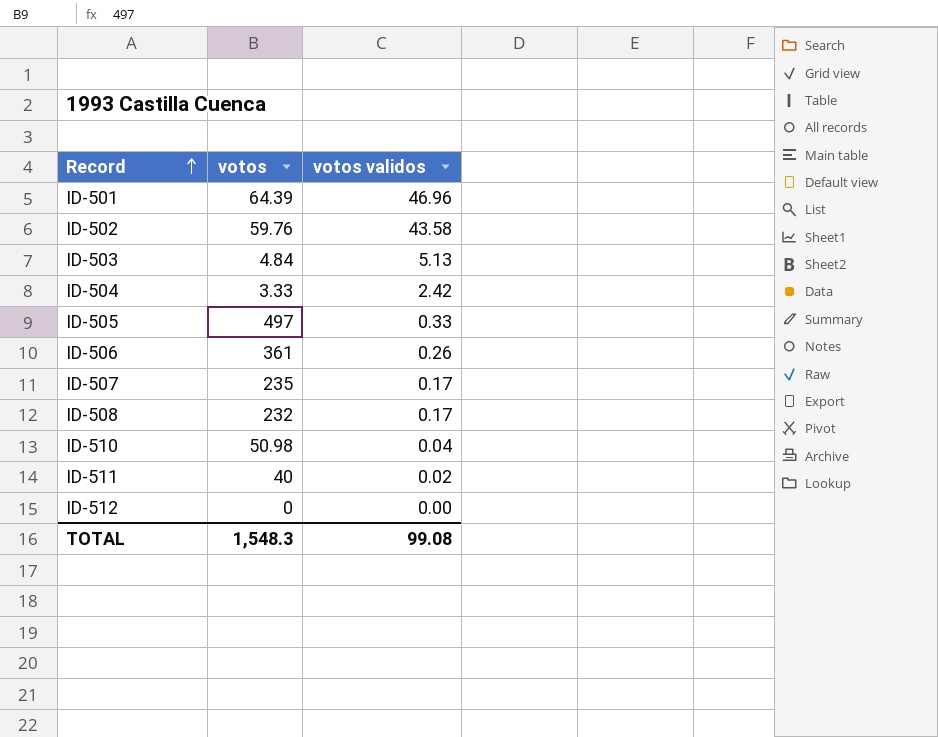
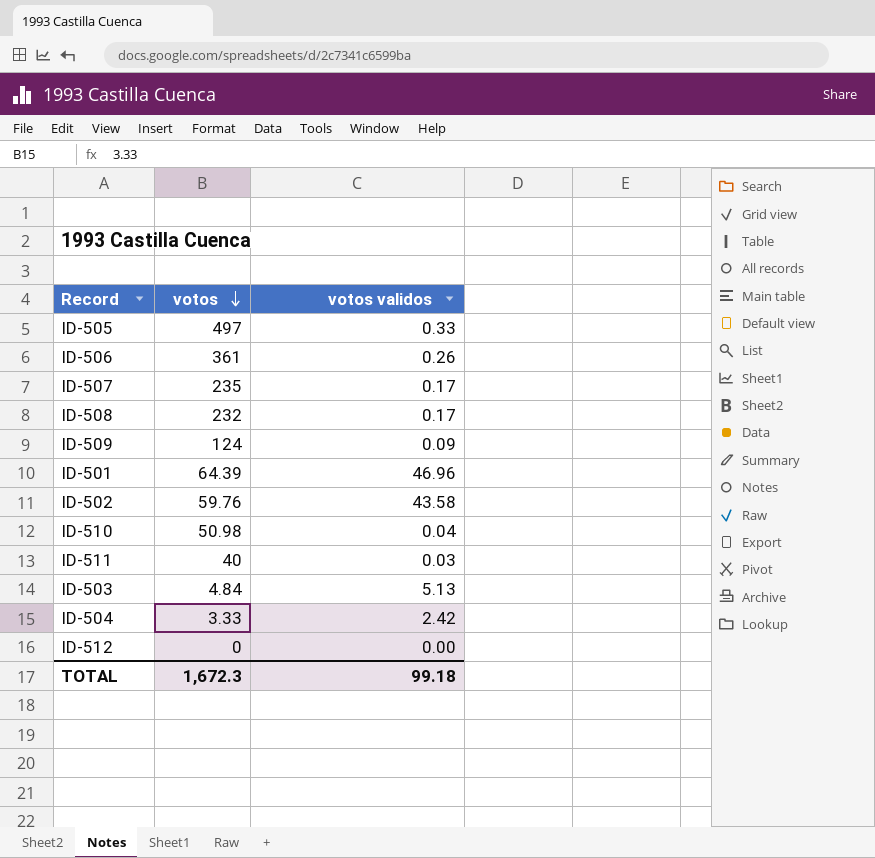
row order: Record ascending -> votos descending
row ID-509: none -> 124 | 0.09
ID-511 | votos validos: 0.02 -> 0.03
TOTAL | votos: 1,548.3 -> 1,672.3
TOTAL | votos validos: 99.08 -> 99.18

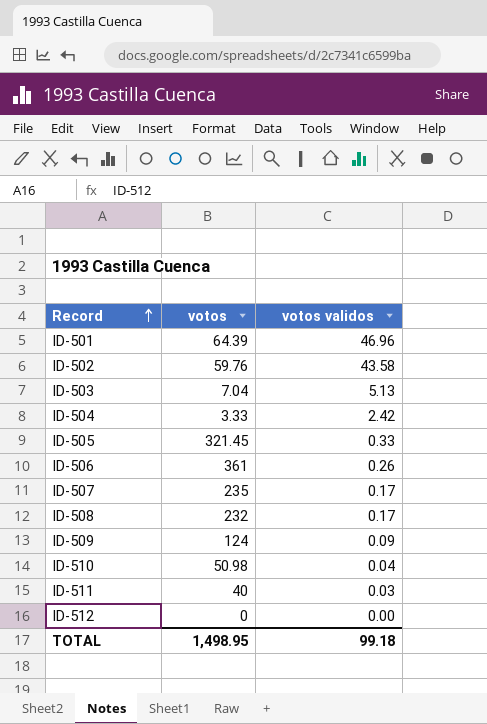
row order: votos descending -> Record ascending
ID-503 | votos: 4.84 -> 7.04
ID-505 | votos: 497 -> 321.45
TOTAL | votos: 1,672.3 -> 1,498.95

